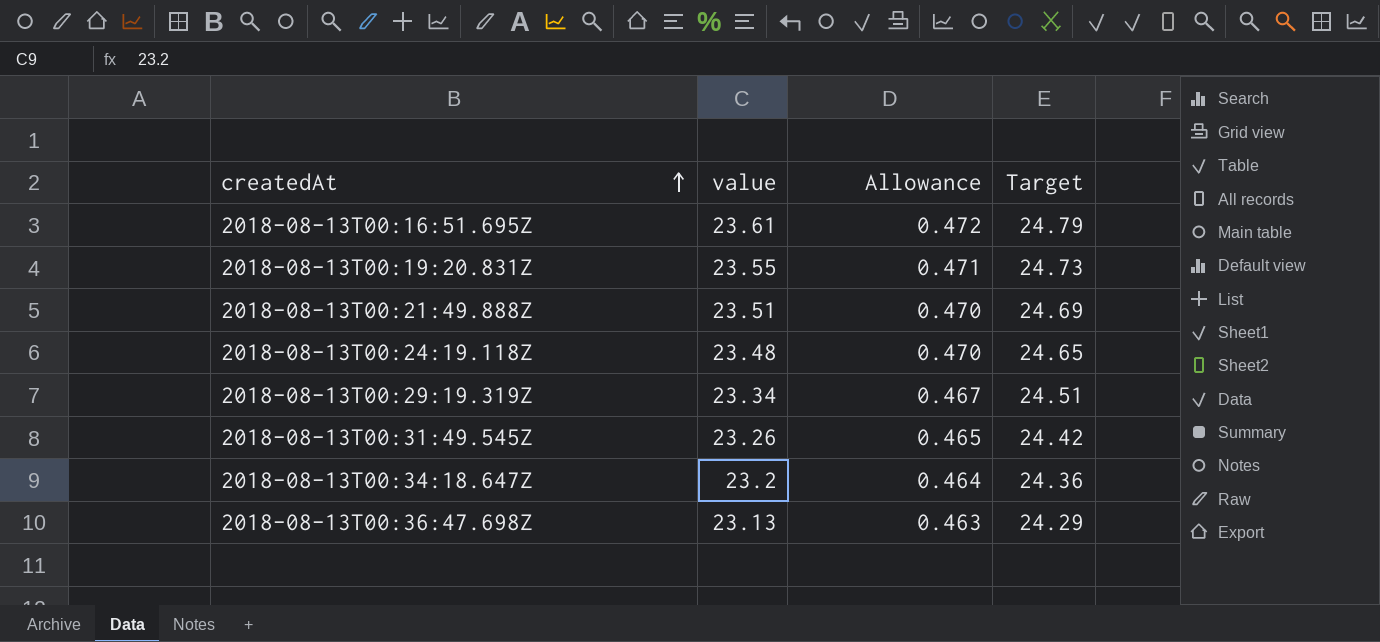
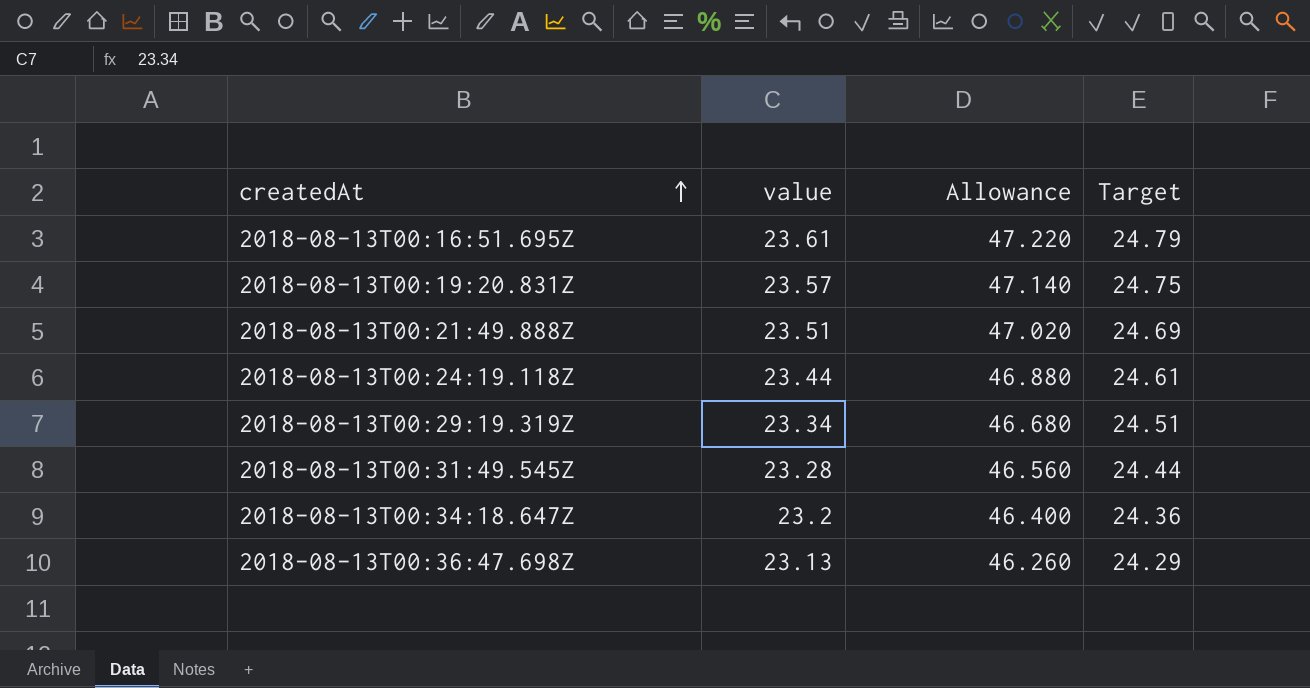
column Allowance | formula: [value] * 0.02 -> [value] * 2
2018-08-13T00:19:20.831Z | value: 23.55 -> 23.57
2018-08-13T00:19:20.831Z | Target: 24.73 -> 24.75
2018-08-13T00:24:19.118Z | value: 23.48 -> 23.44
2018-08-13T00:24:19.118Z | Target: 24.65 -> 24.61
2018-08-13T00:31:49.545Z | value: 23.26 -> 23.28
2018-08-13T00:31:49.545Z | Target: 24.42 -> 24.44

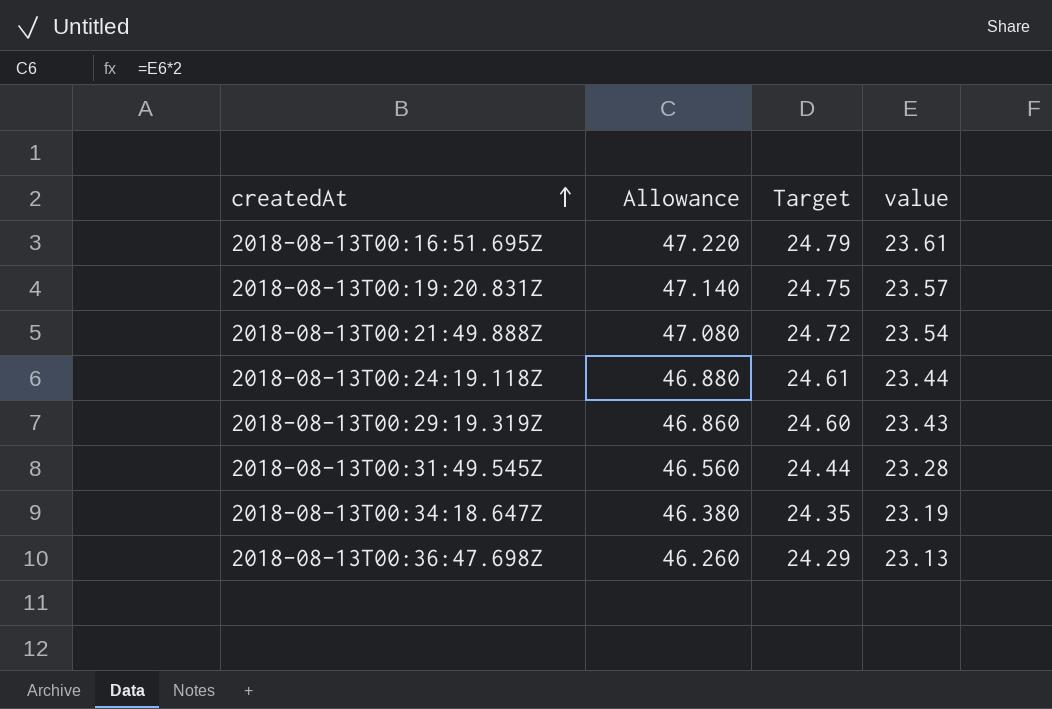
column value | position: 2 -> 4
2018-08-13T00:21:49.888Z | Allowance: 47.020 -> 47.080
2018-08-13T00:21:49.888Z | Target: 24.69 -> 24.72
2018-08-13T00:21:49.888Z | value: 23.51 -> 23.54
2018-08-13T00:29:19.319Z | Allowance: 46.680 -> 46.860
2018-08-13T00:29:19.319Z | Target: 24.51 -> 24.60
2018-08-13T00:29:19.319Z | value: 23.34 -> 23.43
2018-08-13T00:34:18.647Z | Allowance: 46.400 -> 46.380
2018-08-13T00:34:18.647Z | Target: 24.36 -> 24.35
2018-08-13T00:34:18.647Z | value: 23.2 -> 23.19

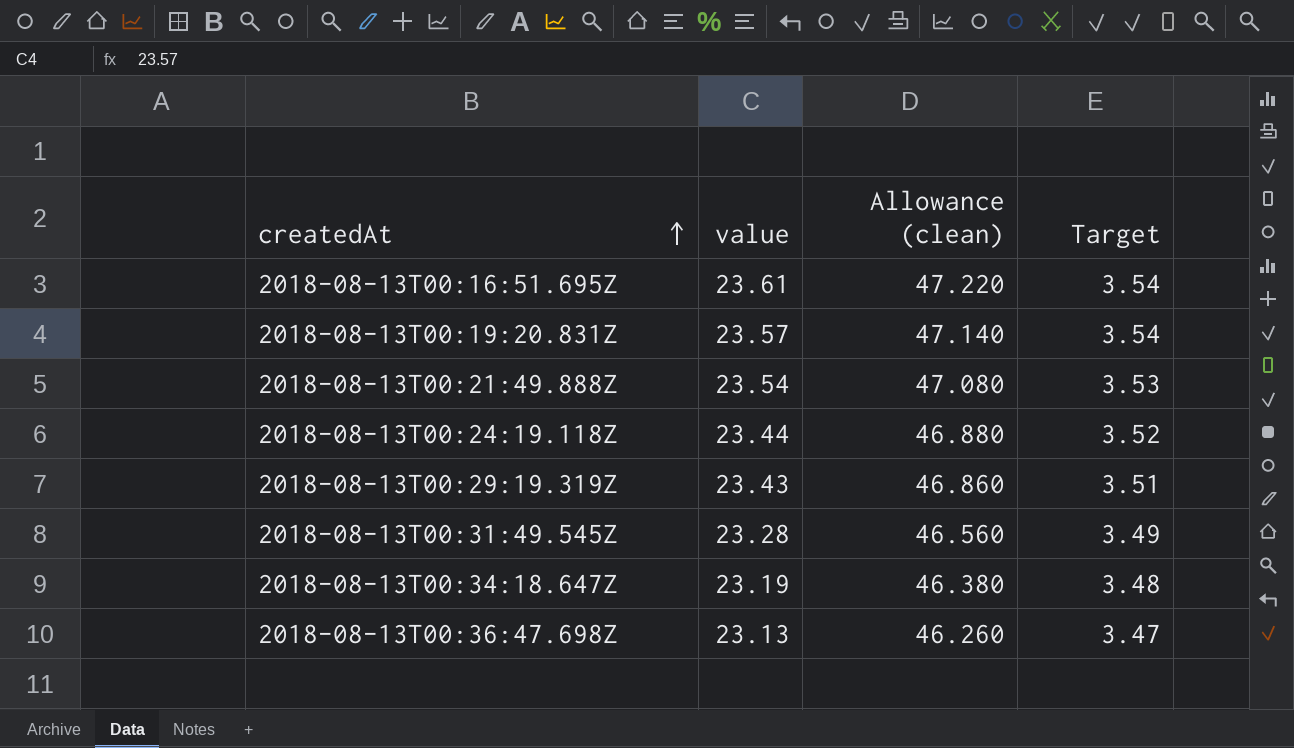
column value | position: 4 -> 2
column name: Allowance -> Allowance (clean)
column Target | formula: [value] * 1.05 -> [value] * 0.15

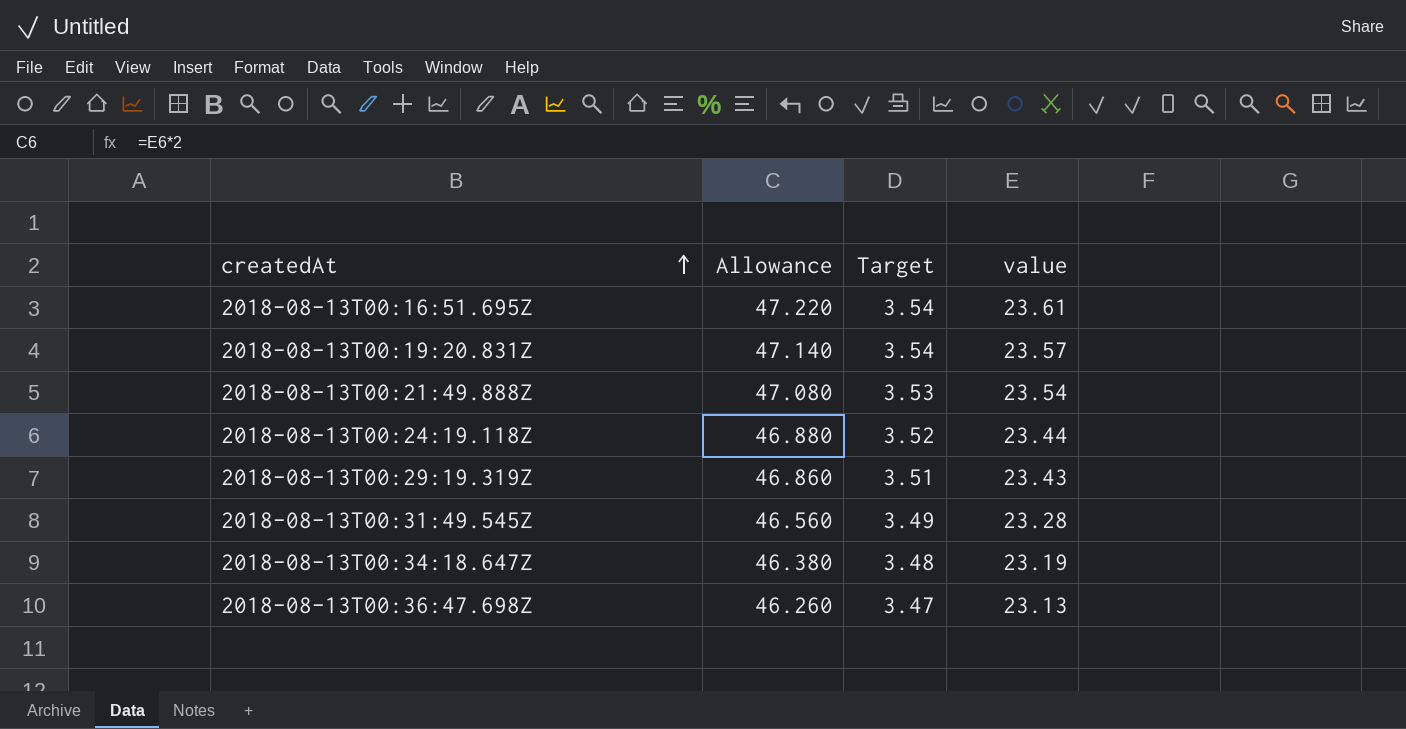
column name: Allowance (clean) -> Allowance
column value | position: 2 -> 4

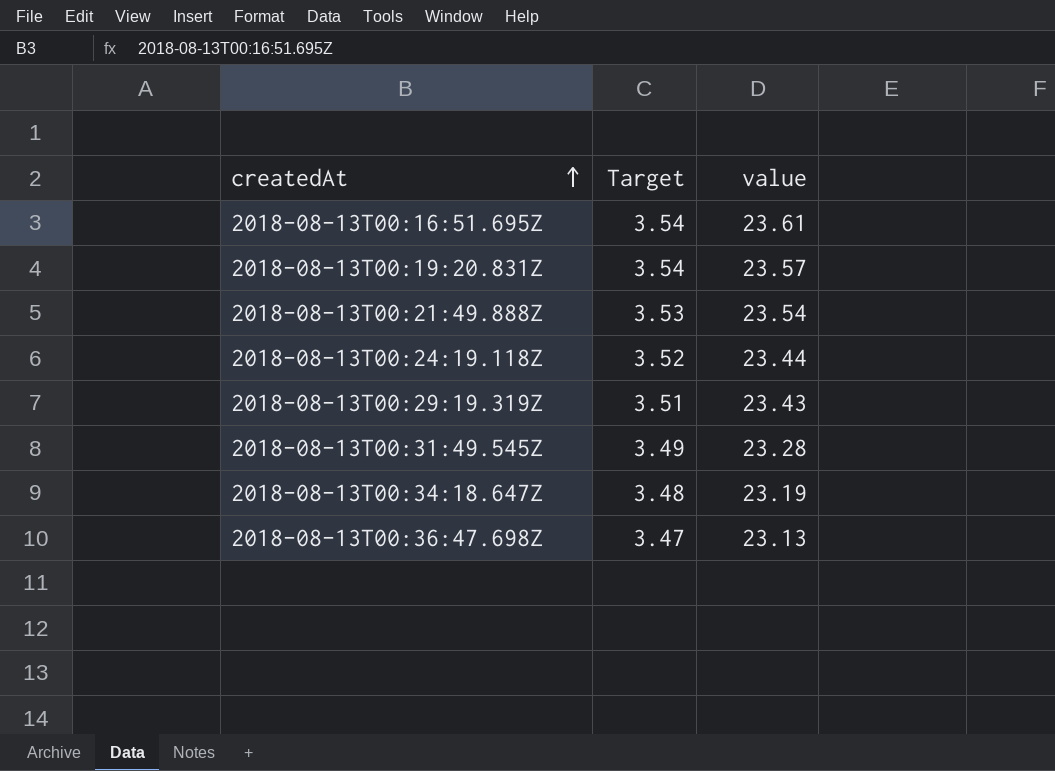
column Allowance | formula: [value] * 2 -> none

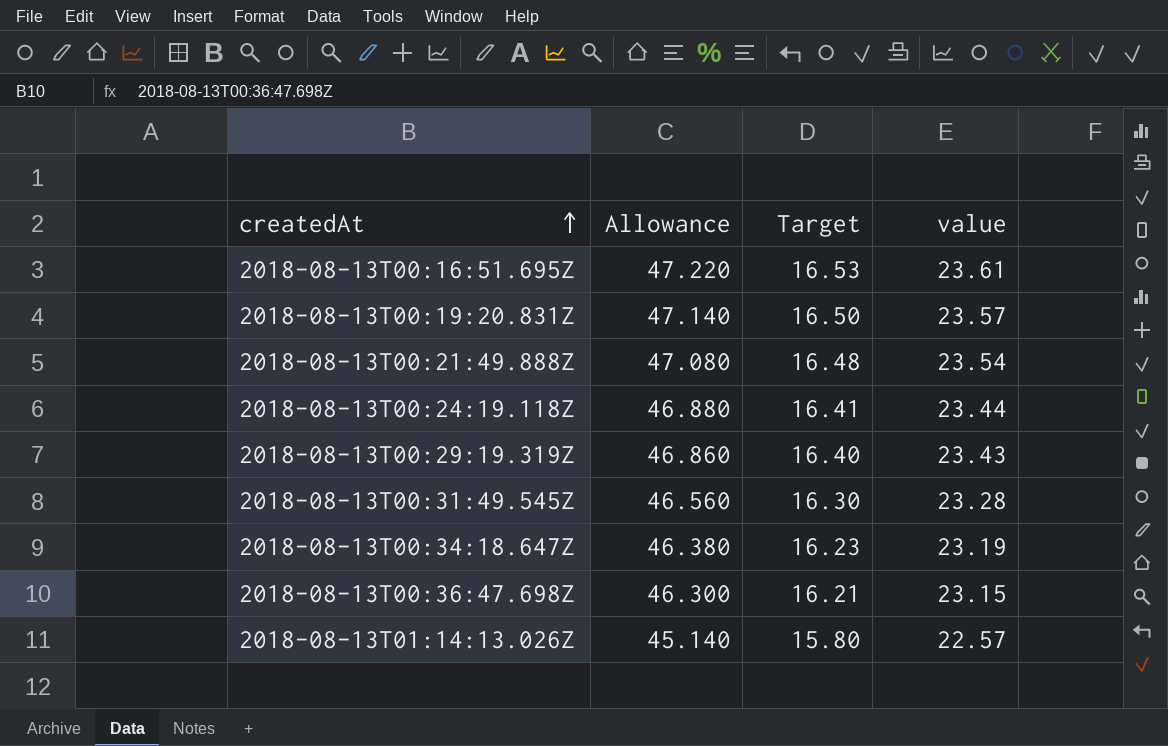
column Allowance | formula: none -> [value] * 2
column Target | formula: [value] * 0.15 -> [value] * 0.7
2018-08-13T00:36:47.698Z | value: 23.13 -> 23.15
row 2018-08-13T01:14:13.026Z: none -> 45.140 | 15.80 | 22.57

